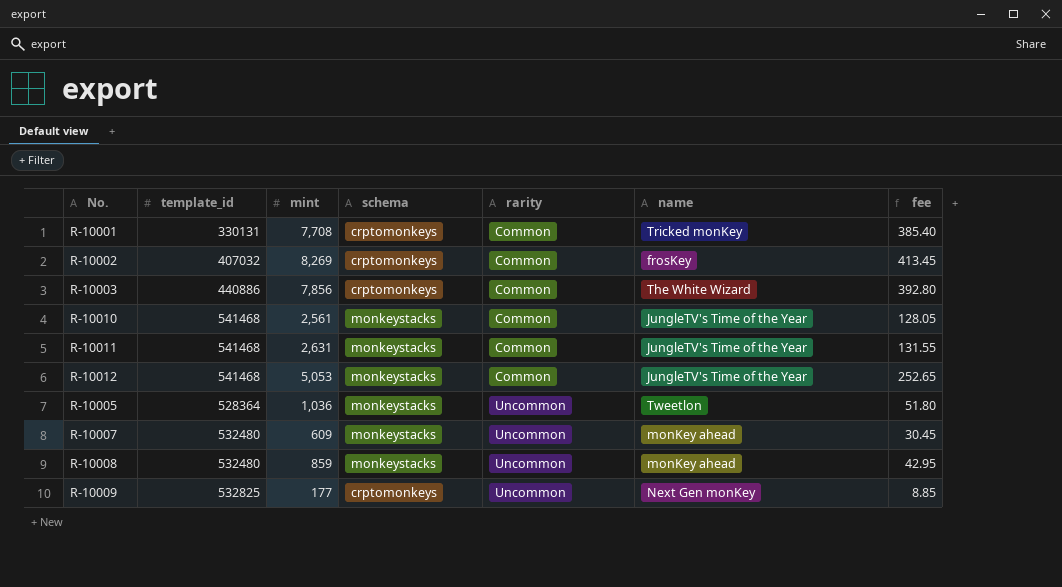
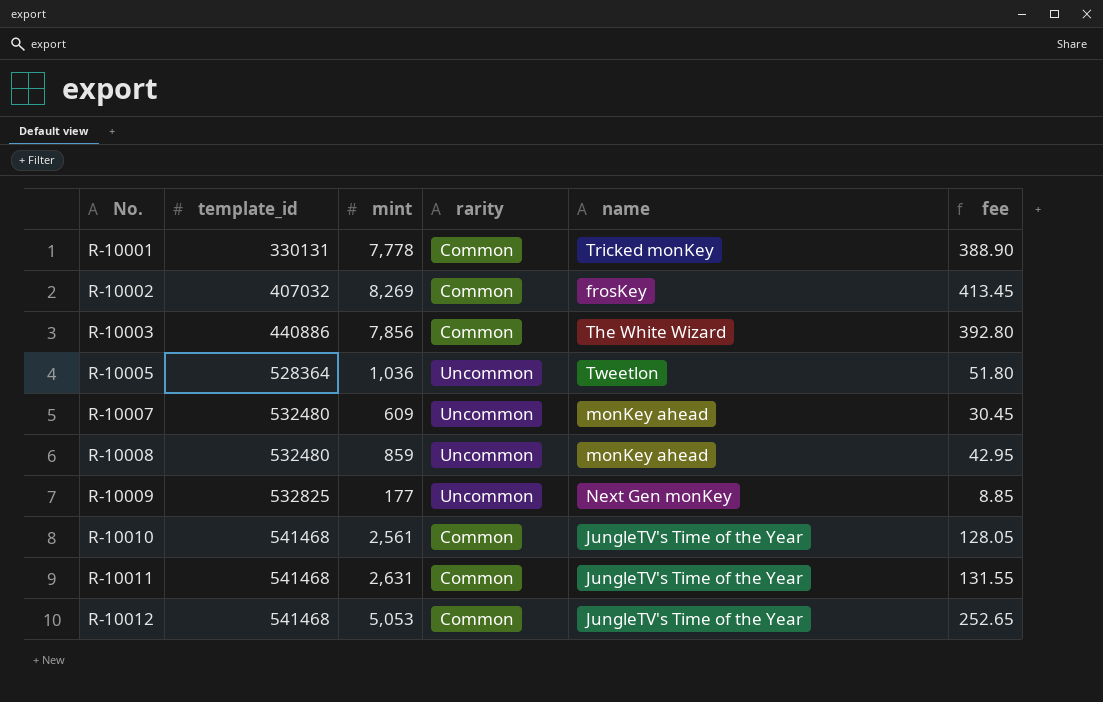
row order: rarity ascending -> No. ascending
column schema | position: 4 -> none
R-10001 | mint: 7,708 -> 7,778
R-10001 | fee: 385.40 -> 388.90

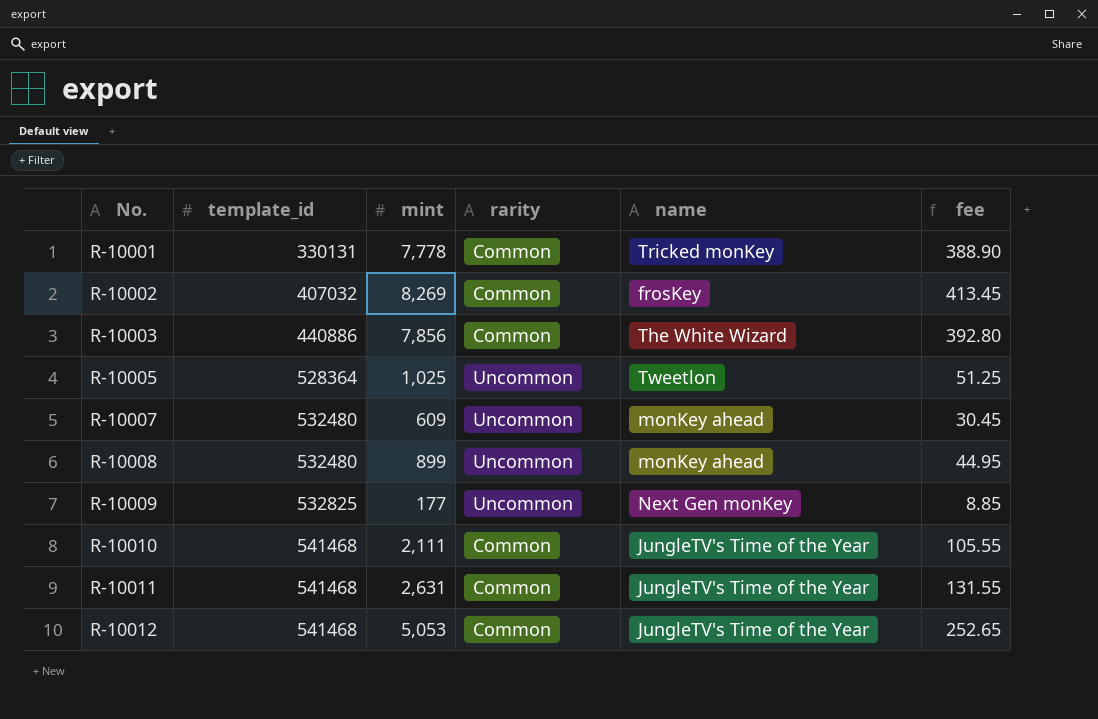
R-10005 | mint: 1,036 -> 1,025
R-10005 | fee: 51.80 -> 51.25
R-10008 | mint: 859 -> 899
R-10008 | fee: 42.95 -> 44.95
R-10010 | mint: 2,561 -> 2,111
R-10010 | fee: 128.05 -> 105.55

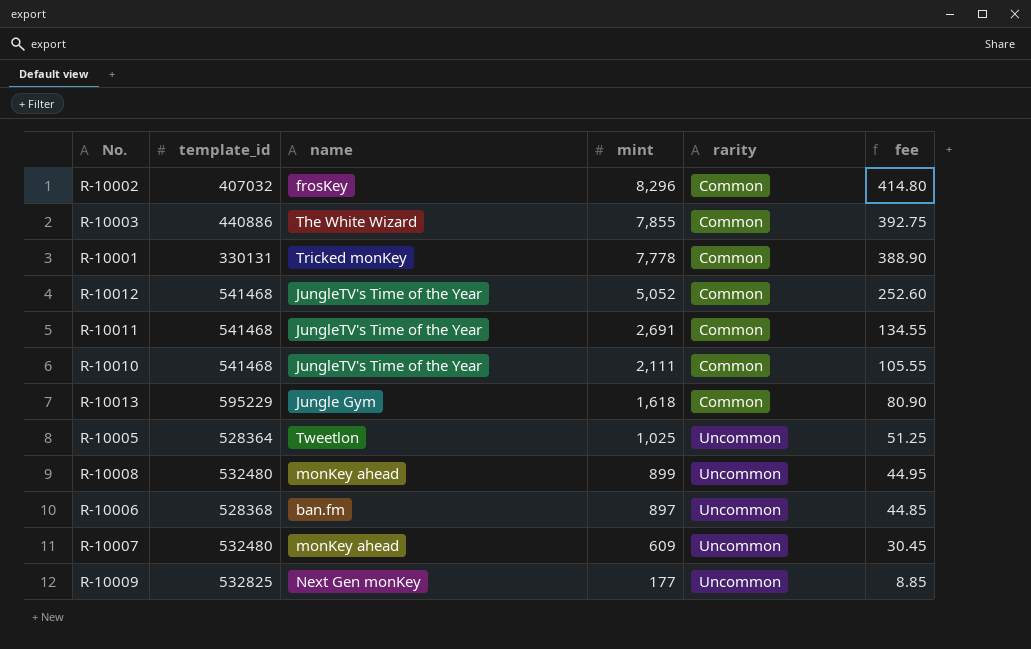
row order: No. ascending -> mint descending
column name | position: 5 -> 3
R-10002 | mint: 8,269 -> 8,296
R-10002 | fee: 413.45 -> 414.80
R-10003 | mint: 7,856 -> 7,855
R-10003 | fee: 392.80 -> 392.75
R-10012 | mint: 5,053 -> 5,052
R-10012 | fee: 252.65 -> 252.60
R-10011 | mint: 2,631 -> 2,691
R-10011 | fee: 131.55 -> 134.55
row R-10013: none -> 595229 | Jungle Gym | 1,618 | Common | 80.90
row R-10006: none -> 528368 | ban.fm | 897 | Uncommon | 44.85

